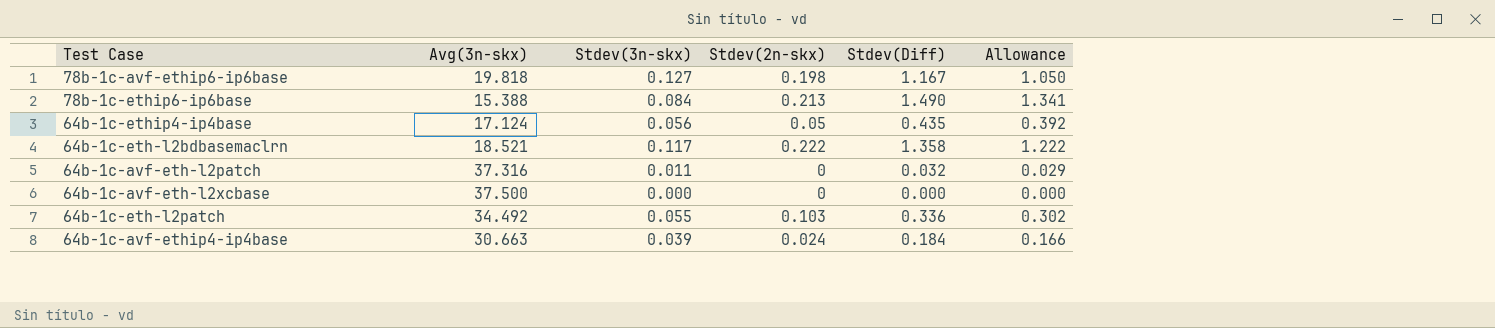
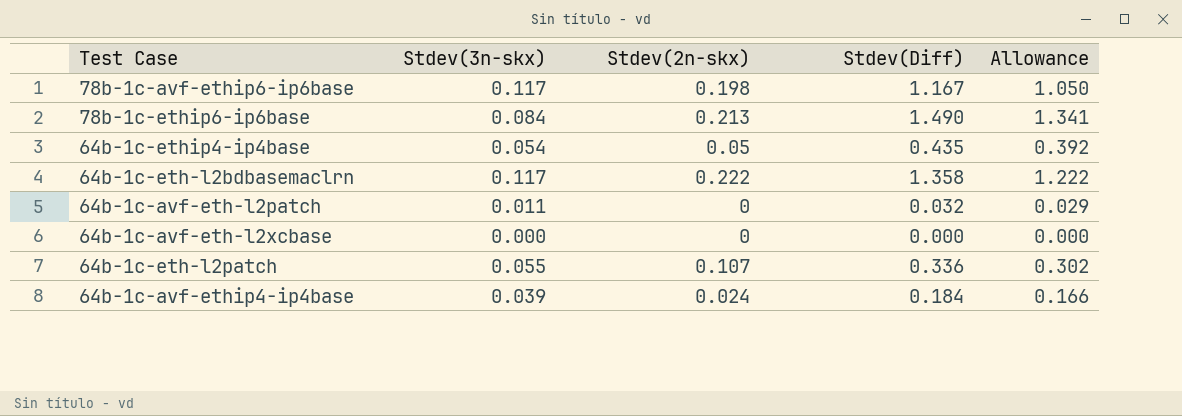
column Avg(3n-skx) | position: 2 -> none
78b-1c-avf-ethip6-ip6base | Stdev(3n-skx): 0.127 -> 0.117
64b-1c-ethip4-ip4base | Stdev(3n-skx): 0.056 -> 0.054
64b-1c-eth-l2patch | Stdev(2n-skx): 0.103 -> 0.107

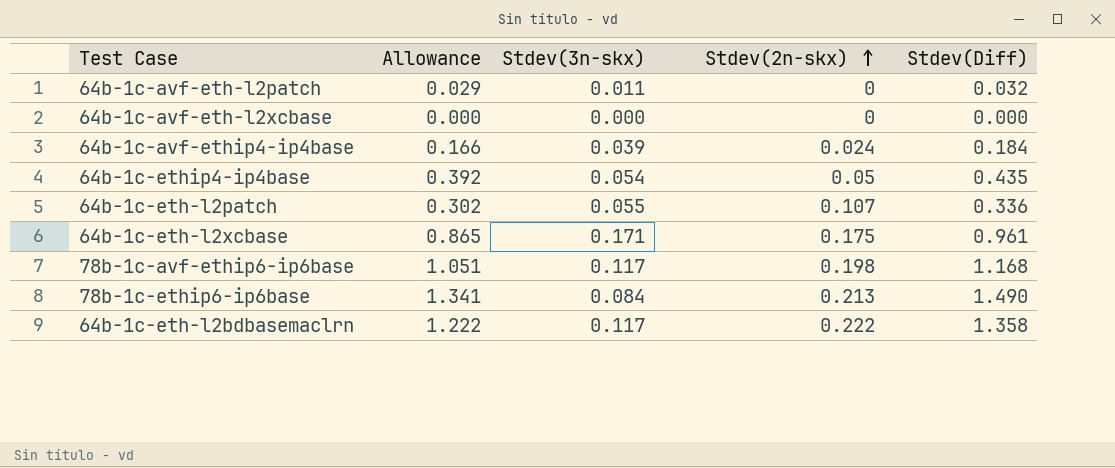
row order: none -> Stdev(2n-skx) ascending
column Allowance | position: 5 -> 2
row 64b-1c-eth-l2xcbase: none -> 0.865 | 0.171 | 0.175 | 0.961
78b-1c-avf-ethip6-ip6base | Allowance: 1.050 -> 1.051
78b-1c-avf-ethip6-ip6base | Stdev(Diff): 1.167 -> 1.168

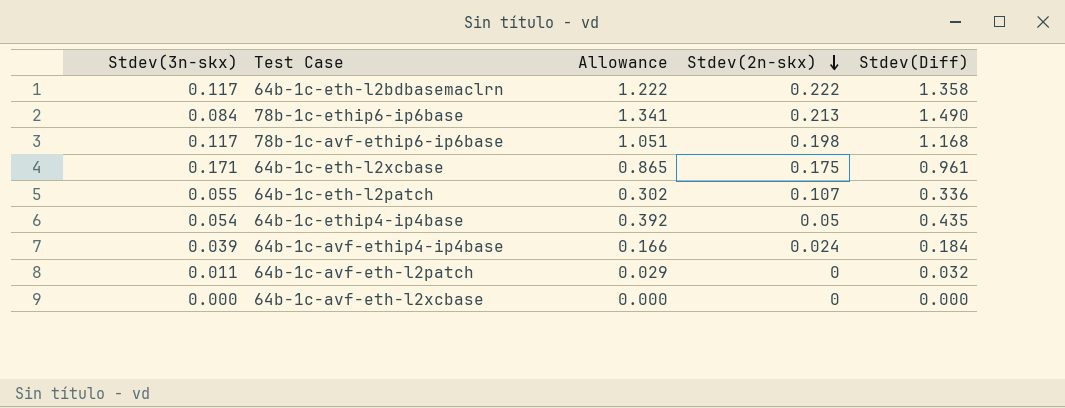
row order: Stdev(2n-skx) ascending -> Stdev(2n-skx) descending
column Stdev(3n-skx) | position: 3 -> 1

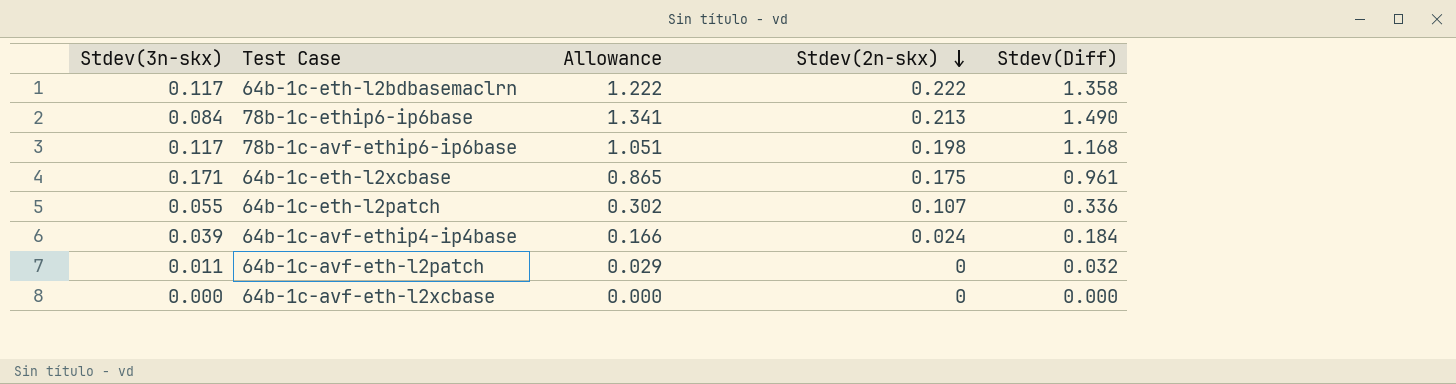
row 64b-1c-ethip4-ip4base: 0.054 | 0.392 | 0.05 | 0.435 -> none

